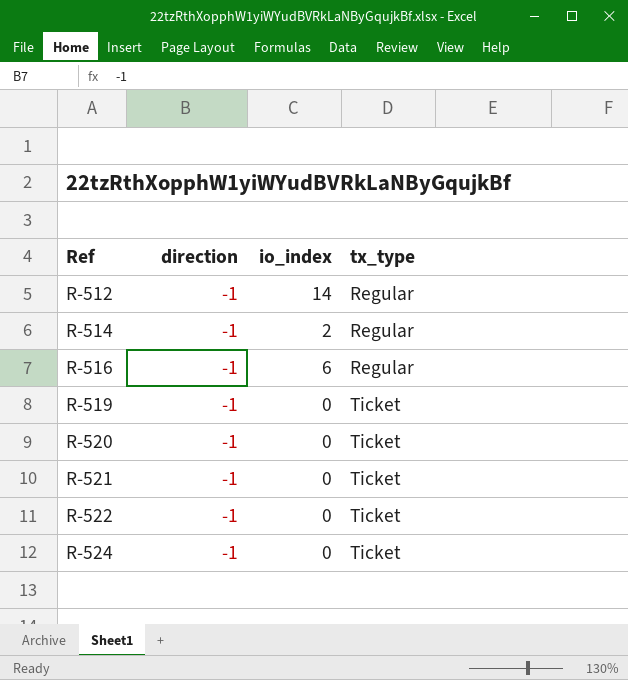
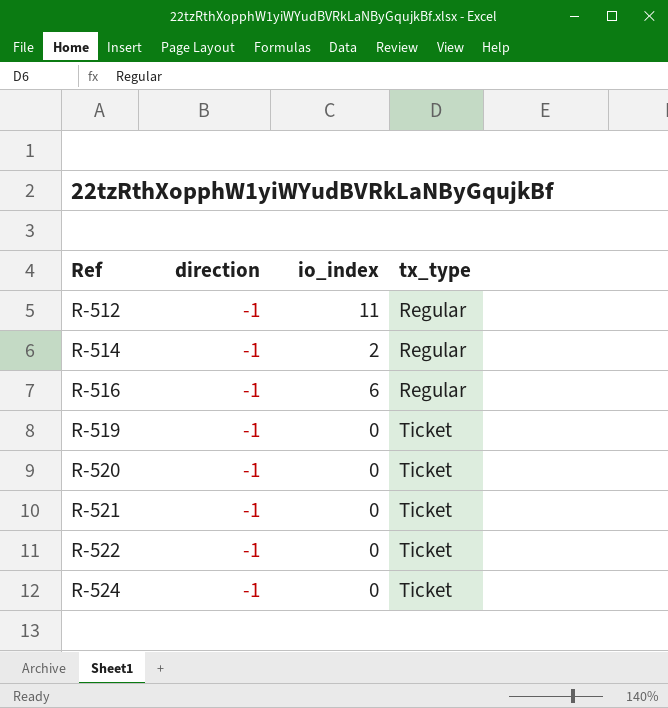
R-512 | io_index: 14 -> 11

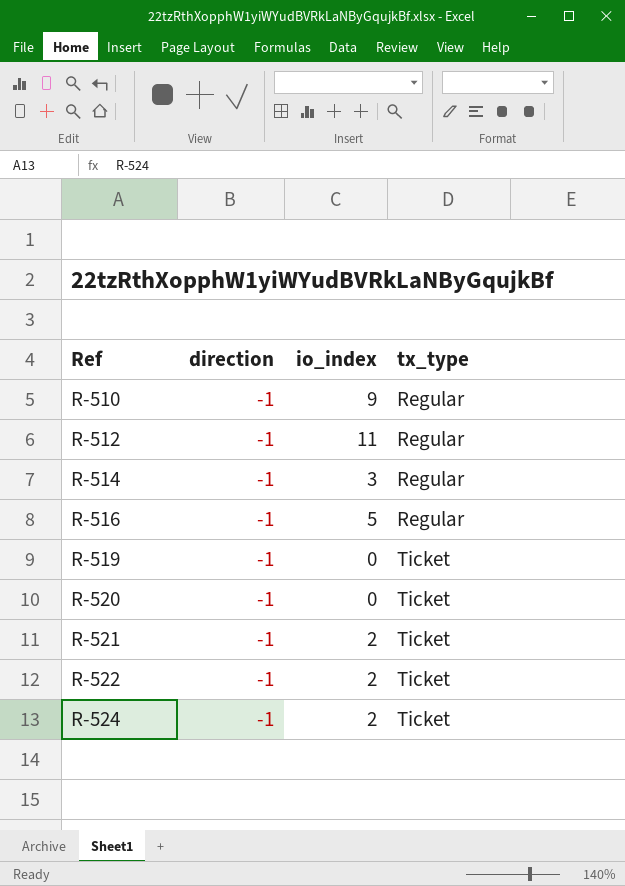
row R-510: none -> -1 | 9 | Regular
R-514 | io_index: 2 -> 3
R-516 | io_index: 6 -> 5
R-521 | io_index: 0 -> 2
R-522 | io_index: 0 -> 2
R-524 | io_index: 0 -> 2

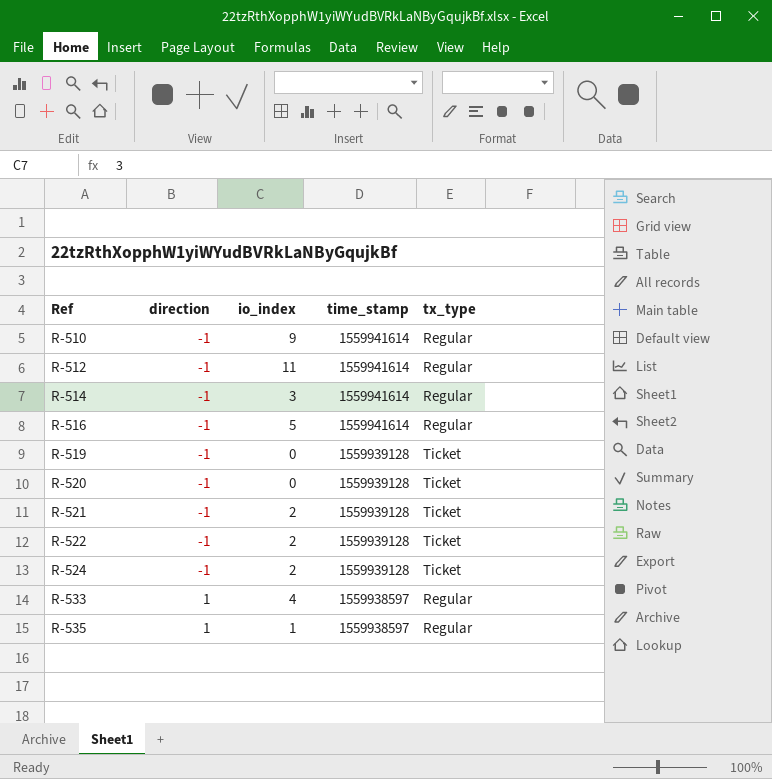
column time_stamp | position: none -> 4
row R-533: none -> 1 | 4 | 1559938597 | Regular
row R-535: none -> 1 | 1 | 1559938597 | Regular

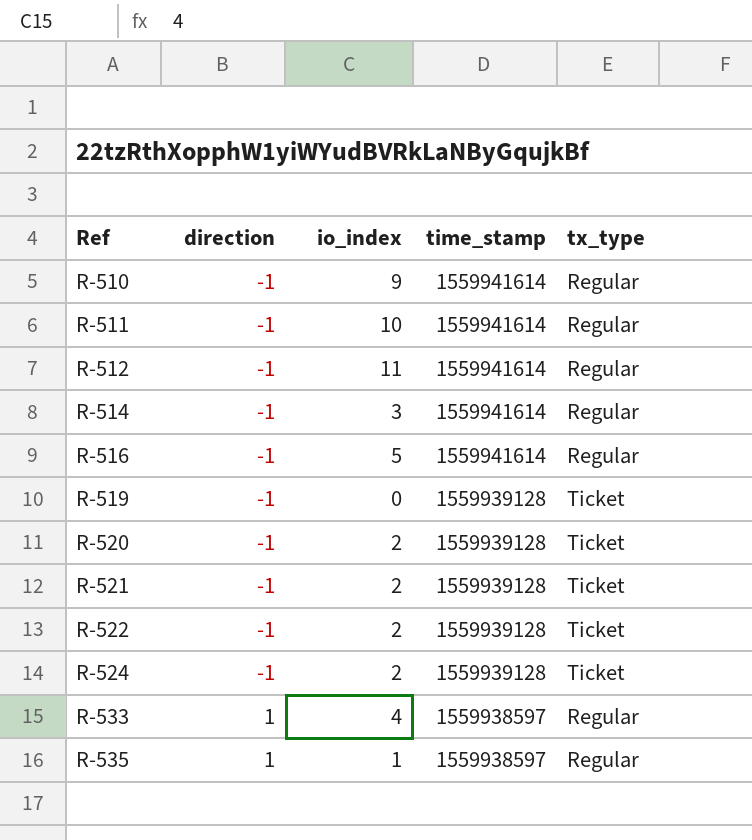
row R-511: none -> -1 | 10 | 1559941614 | Regular
R-520 | io_index: 0 -> 2

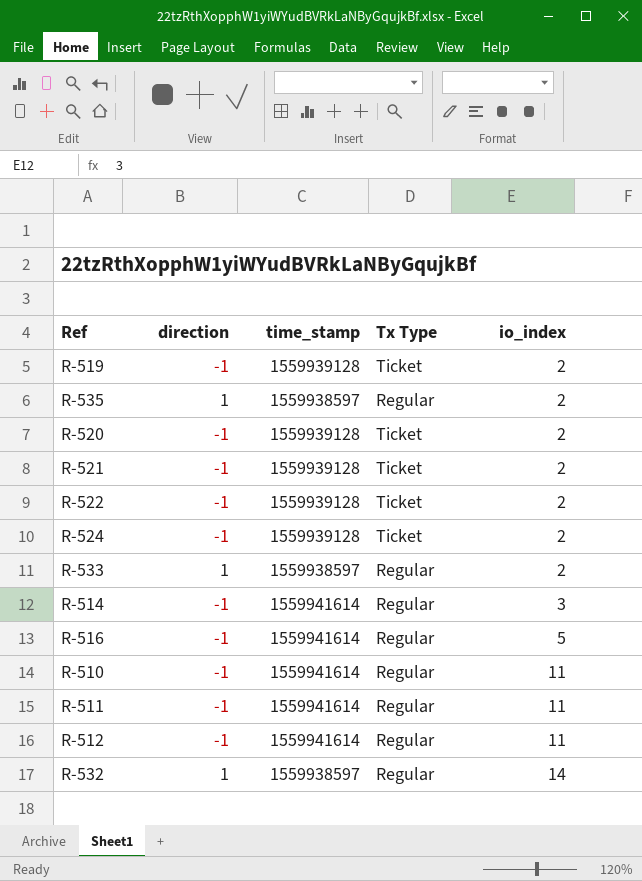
row order: Ref ascending -> io_index ascending
column name: tx_type -> Tx Type
column io_index | position: 3 -> 5
R-519 | io_index: 0 -> 2
R-535 | io_index: 1 -> 2
R-533 | io_index: 4 -> 2
R-510 | io_index: 9 -> 11
R-511 | io_index: 10 -> 11
row R-532: none -> 1 | 1559938597 | Regular | 14

